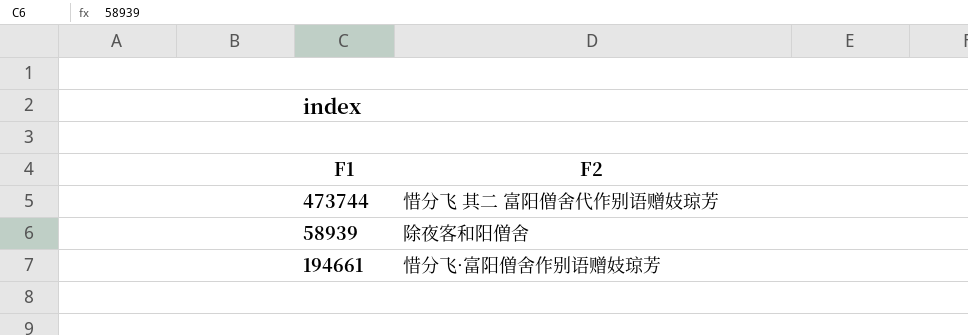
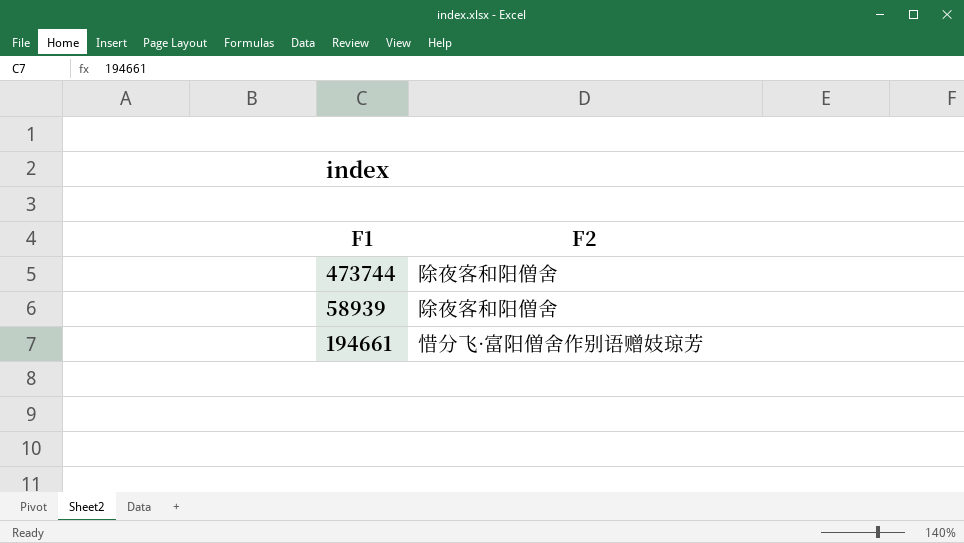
473744 | F2: 惜分飞 其二 富阳僧舍代作别语赠妓琼芳 -> 除夜客和阳僧舍

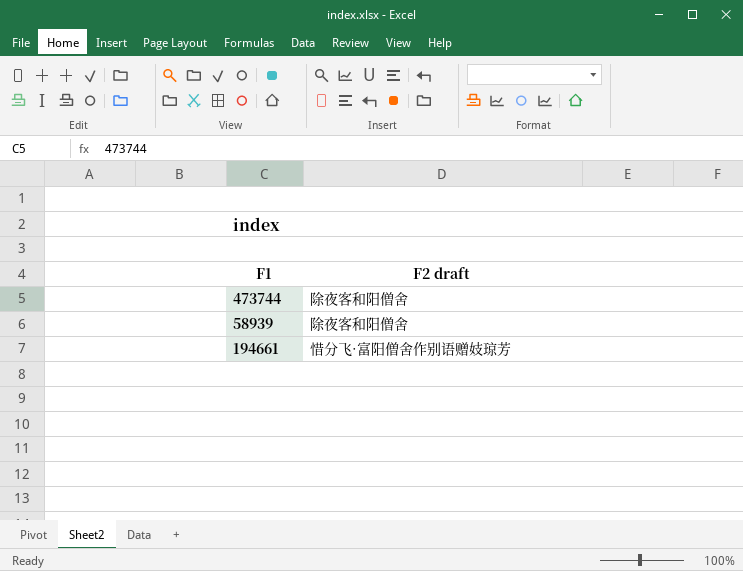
column name: F2 -> F2 draft

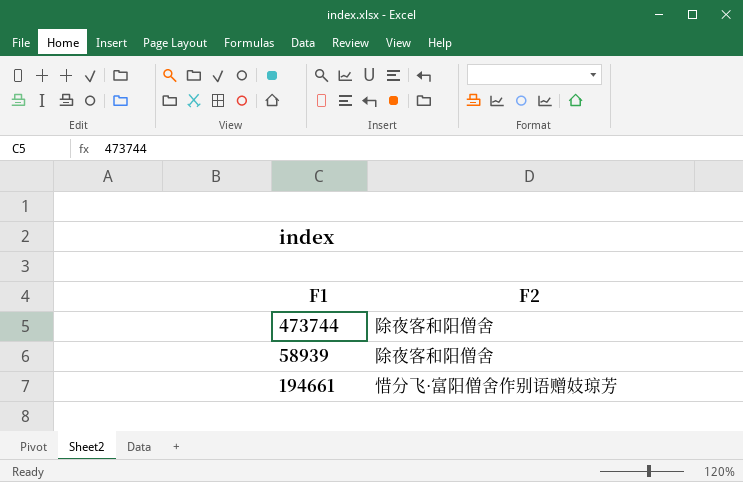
column name: F2 draft -> F2

